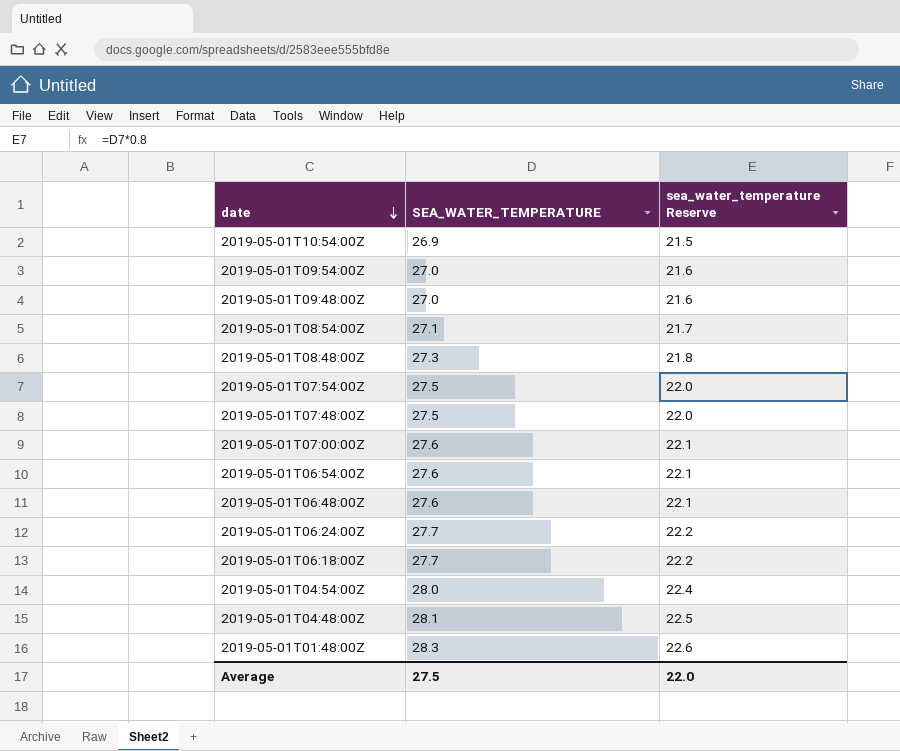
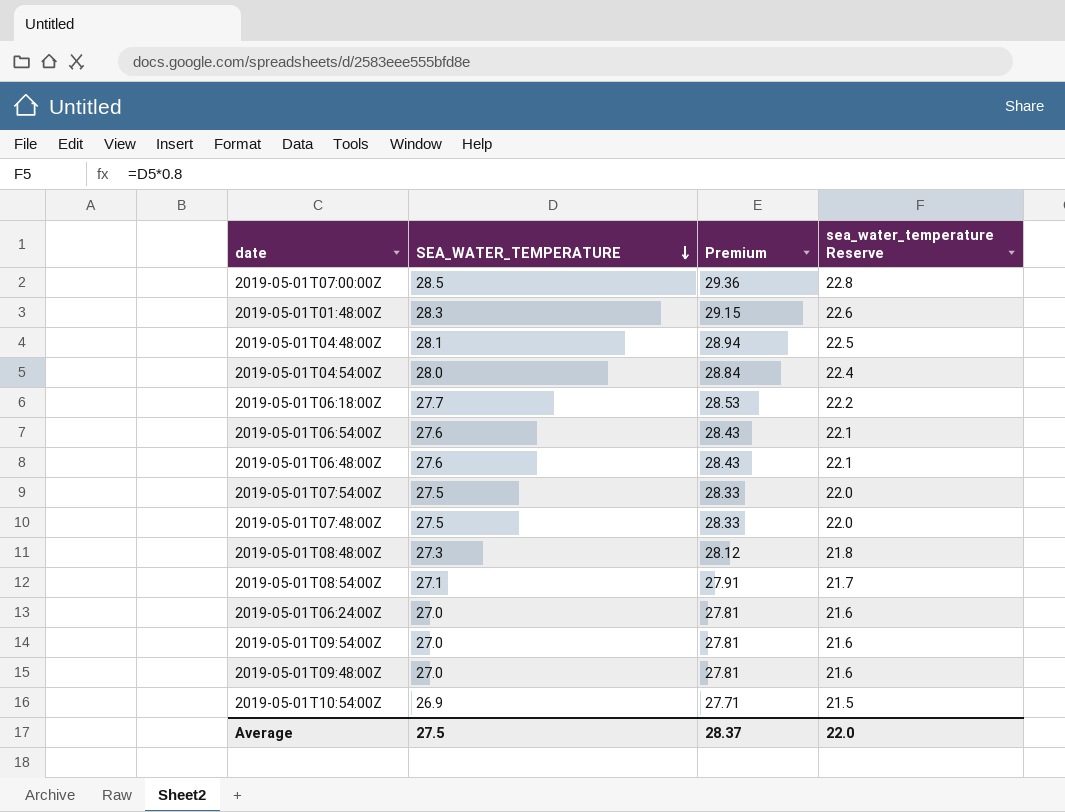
row order: date descending -> SEA_WATER_TEMPERATURE descending
column Premium | formula: none -> [SEA_WATER_TEMPERATURE] * 1.03
2019-05-01T07:00:00Z | SEA_WATER_TEMPERATURE: 27.6 -> 28.5
2019-05-01T07:00:00Z | sea_water_temperature Reserve: 22.1 -> 22.8
2019-05-01T06:24:00Z | SEA_WATER_TEMPERATURE: 27.7 -> 27.0
2019-05-01T06:24:00Z | sea_water_temperature Reserve: 22.2 -> 21.6

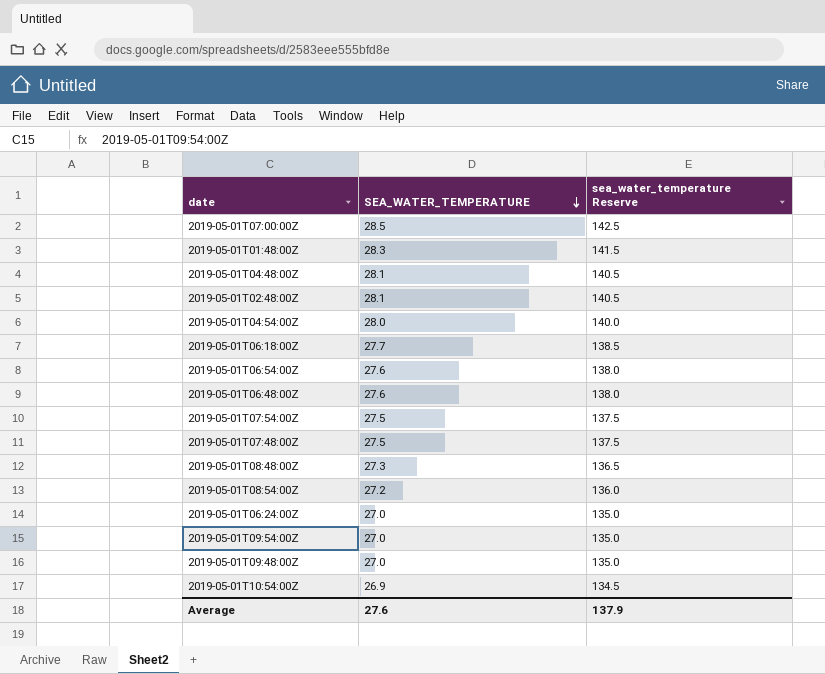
column Premium | formula: [SEA_WATER_TEMPERATURE] * 1.03 -> none
column sea_water_temperature Reserve | formula: [SEA_WATER_TEMPERATURE] * 0.8 -> [SEA_WATER_TEMPERATURE] * 5
row 2019-05-01T02:48:00Z: none -> 28.1 | 140.5
2019-05-01T08:54:00Z | SEA_WATER_TEMPERATURE: 27.1 -> 27.2
Average | SEA_WATER_TEMPERATURE: 27.5 -> 27.6
Average | sea_water_temperature Reserve: 22.0 -> 137.9

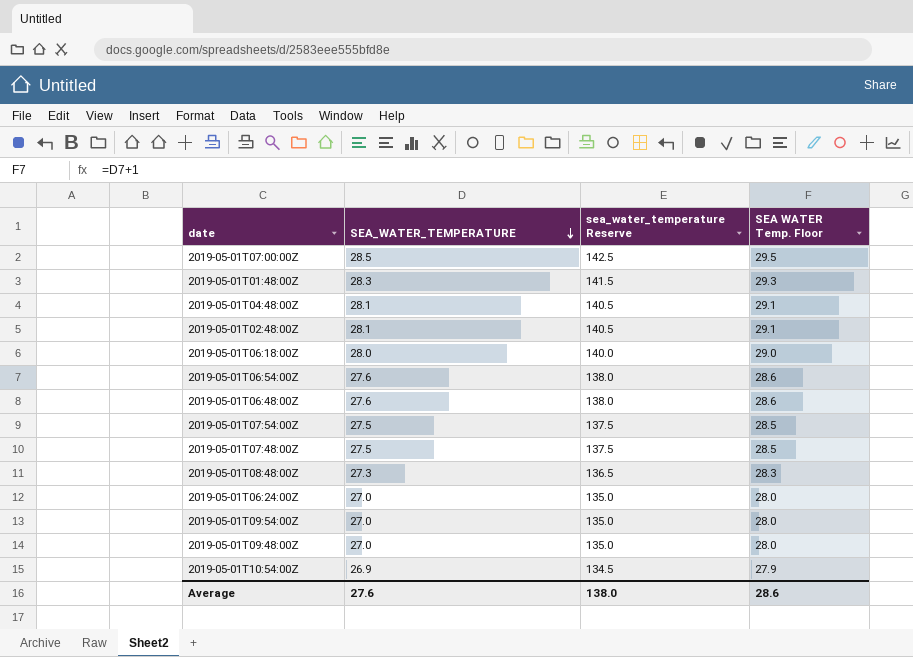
column SEA WATER Temp. Floor | formula: none -> [SEA_WATER_TEMPERATURE] + 1
row 2019-05-01T04:54:00Z: 28.0 | 140.0 -> none
row 2019-05-01T08:54:00Z: 27.2 | 136.0 -> none
2019-05-01T06:18:00Z | SEA_WATER_TEMPERATURE: 27.7 -> 28.0
2019-05-01T06:18:00Z | sea_water_temperature Reserve: 138.5 -> 140.0
Average | sea_water_temperature Reserve: 137.9 -> 138.0

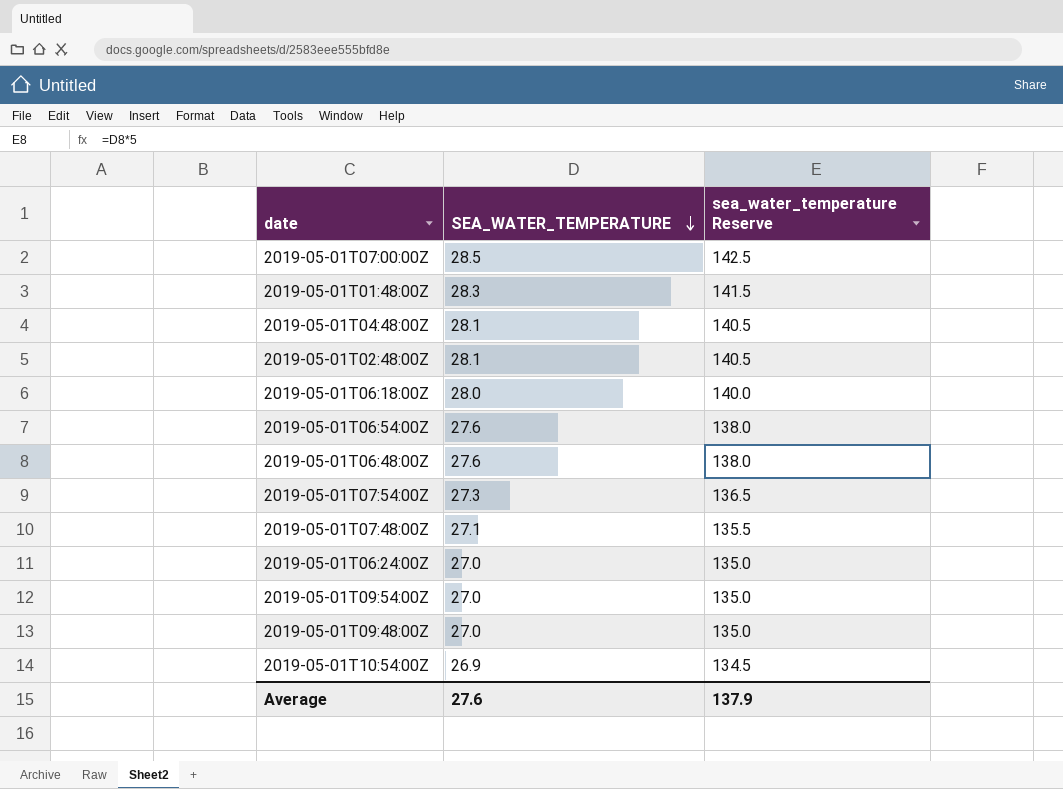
column SEA WATER Temp. Floor | formula: [SEA_WATER_TEMPERATURE] + 1 -> none
row 2019-05-01T08:48:00Z: 27.3 | 136.5 | 28.3 -> none
2019-05-01T07:54:00Z | SEA_WATER_TEMPERATURE: 27.5 -> 27.3
2019-05-01T07:54:00Z | sea_water_temperature Reserve: 137.5 -> 136.5
2019-05-01T07:48:00Z | SEA_WATER_TEMPERATURE: 27.5 -> 27.1
2019-05-01T07:48:00Z | sea_water_temperature Reserve: 137.5 -> 135.5
Average | sea_water_temperature Reserve: 138.0 -> 137.9

